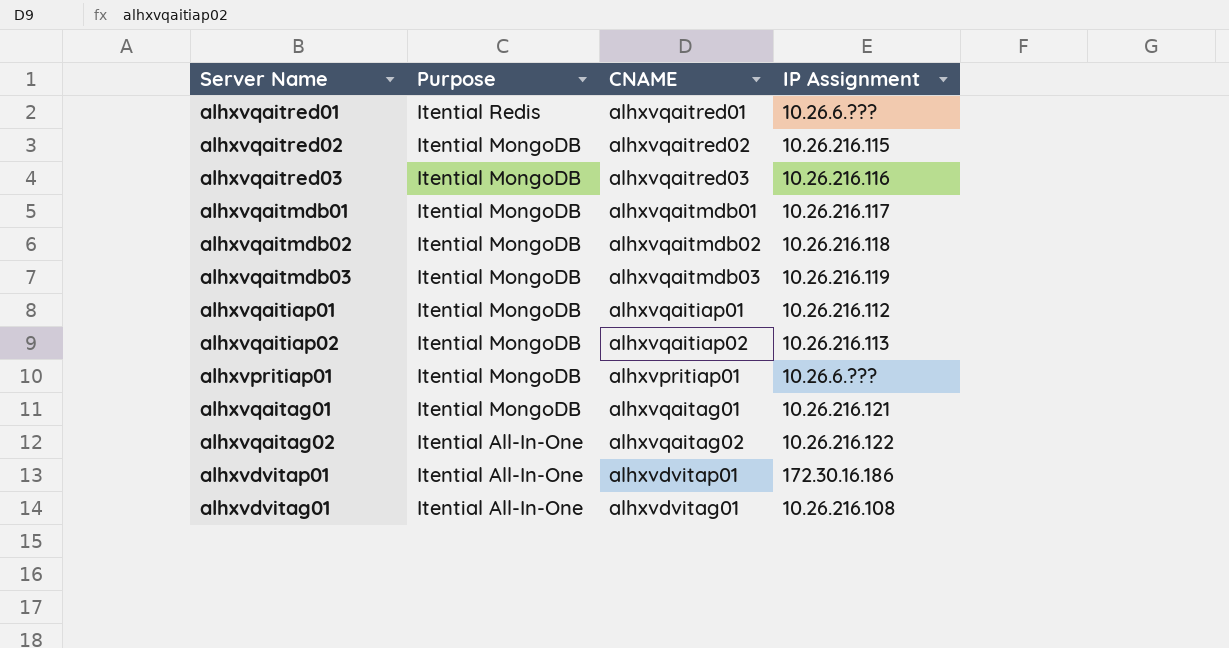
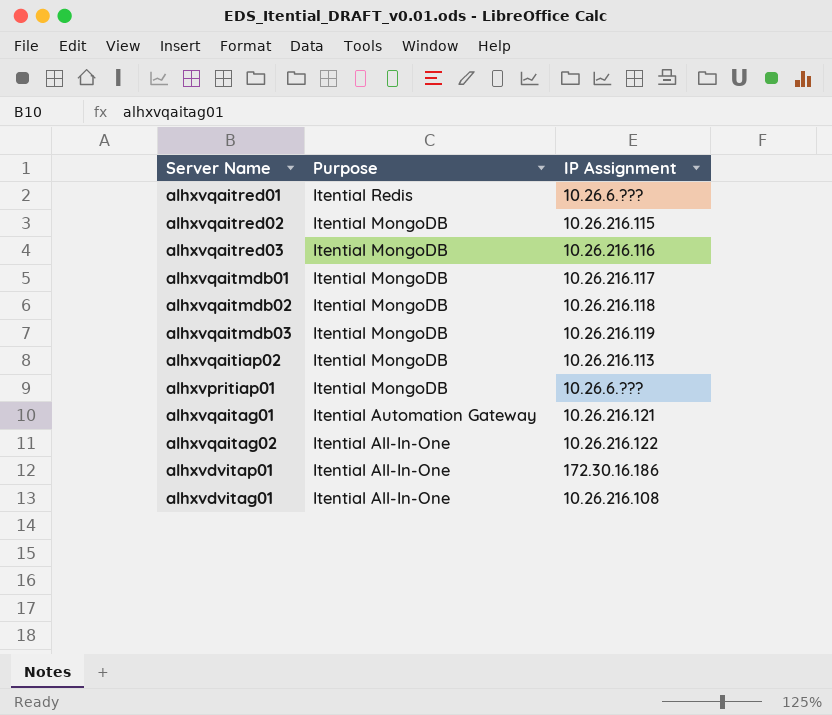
column CNAME | position: 3 -> none
row alhxvqaitiap01: Itential MongoDB | alhxvqaitiap01 | 10.26.216.112 -> none
alhxvqaitag01 | Purpose: Itential MongoDB -> Itential Automation Gateway

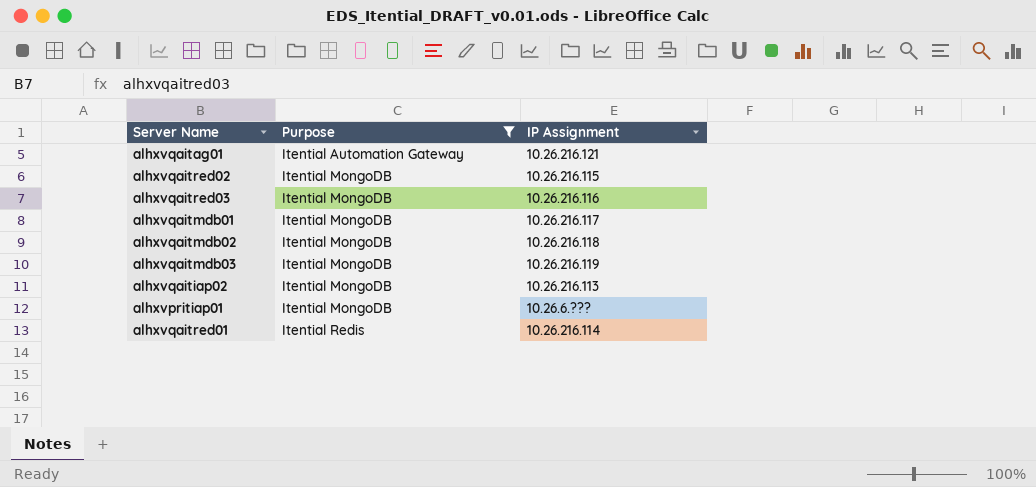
filter: none -> Purpose != Itential All-In-One
row order: Purpose descending -> Purpose ascending
alhxvqaitred01 | IP Assignment: 10.26.6.??? -> 10.26.216.114

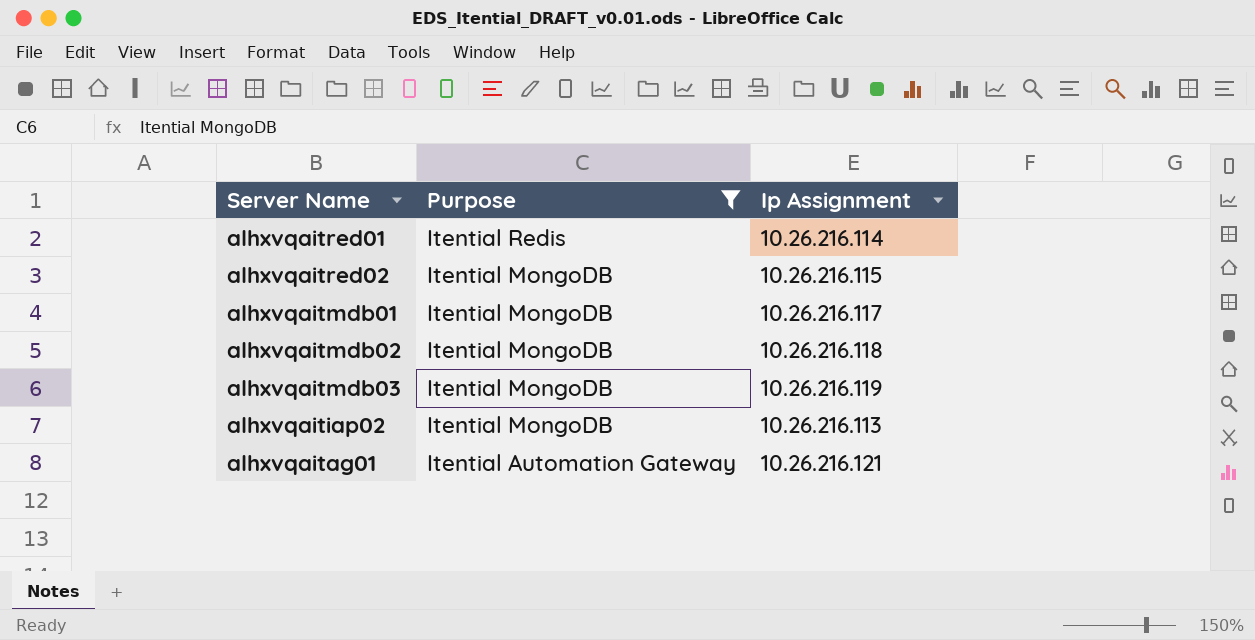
row order: Purpose ascending -> Purpose descending
column name: IP Assignment -> Ip Assignment
row alhxvqaitred03: Itential MongoDB | 10.26.216.116 -> none
row alhxvpritiap01: Itential MongoDB | 10.26.6.??? -> none

